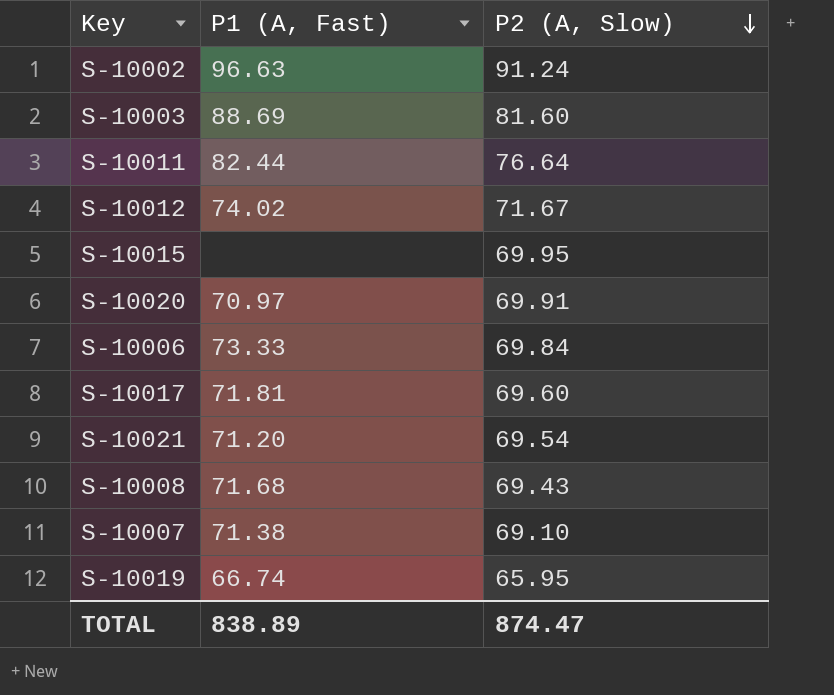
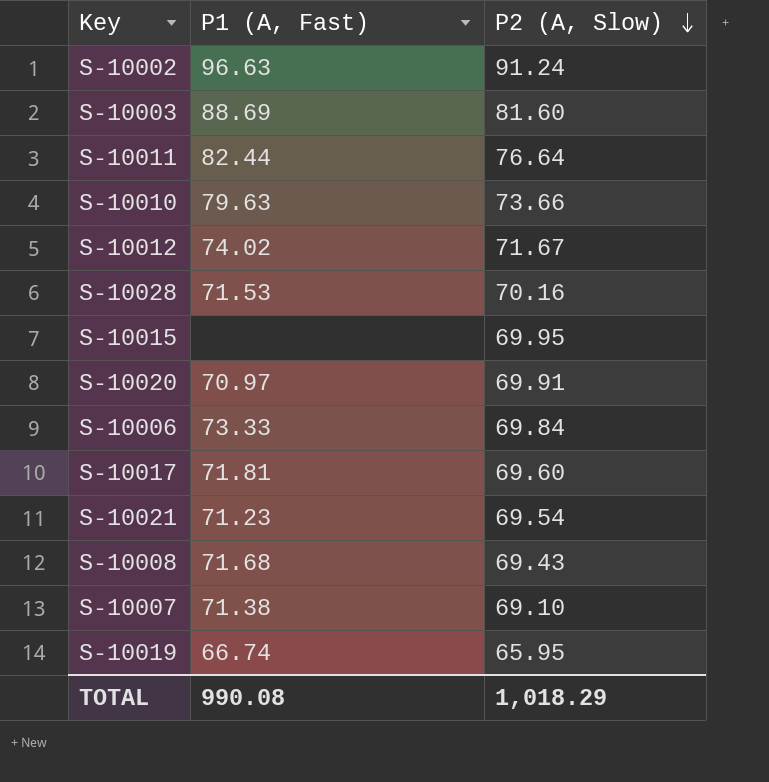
row S-10010: none -> 79.63 | 73.66
row S-10028: none -> 71.53 | 70.16
S-10021 | P1 (A, Fast): 71.20 -> 71.23
TOTAL | P1 (A, Fast): 838.89 -> 990.08
TOTAL | P2 (A, Slow): 874.47 -> 1,018.29

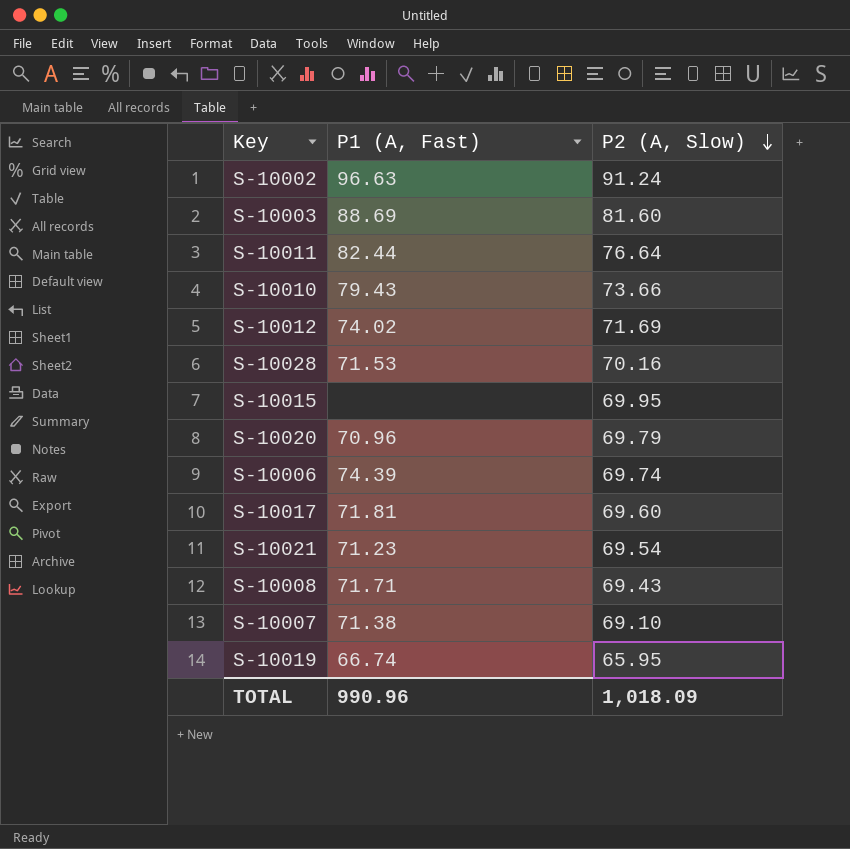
S-10010 | P1 (A, Fast): 79.63 -> 79.43
S-10012 | P2 (A, Slow): 71.67 -> 71.69
S-10020 | P1 (A, Fast): 70.97 -> 70.96
S-10020 | P2 (A, Slow): 69.91 -> 69.79
S-10006 | P1 (A, Fast): 73.33 -> 74.39
S-10006 | P2 (A, Slow): 69.84 -> 69.74
S-10008 | P1 (A, Fast): 71.68 -> 71.71
TOTAL | P1 (A, Fast): 990.08 -> 990.96
TOTAL | P2 (A, Slow): 1,018.29 -> 1,018.09

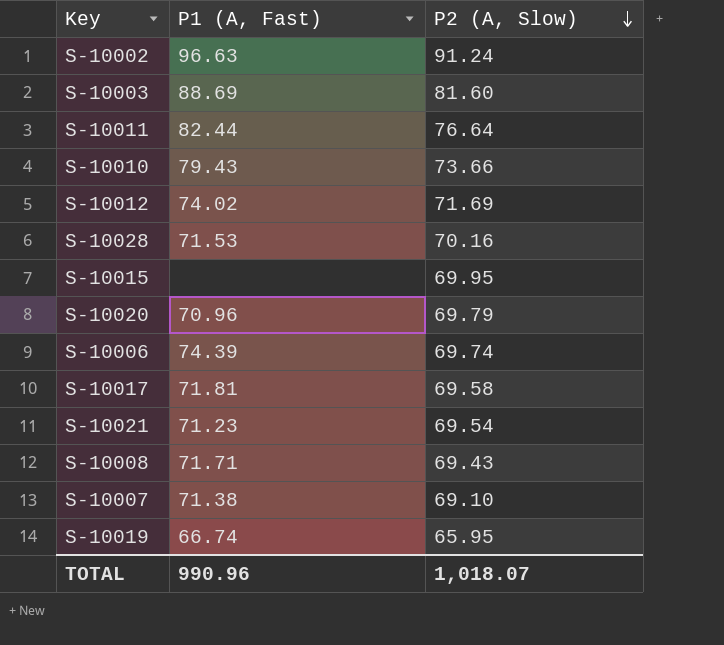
S-10017 | P2 (A, Slow): 69.60 -> 69.58
TOTAL | P2 (A, Slow): 1,018.09 -> 1,018.07

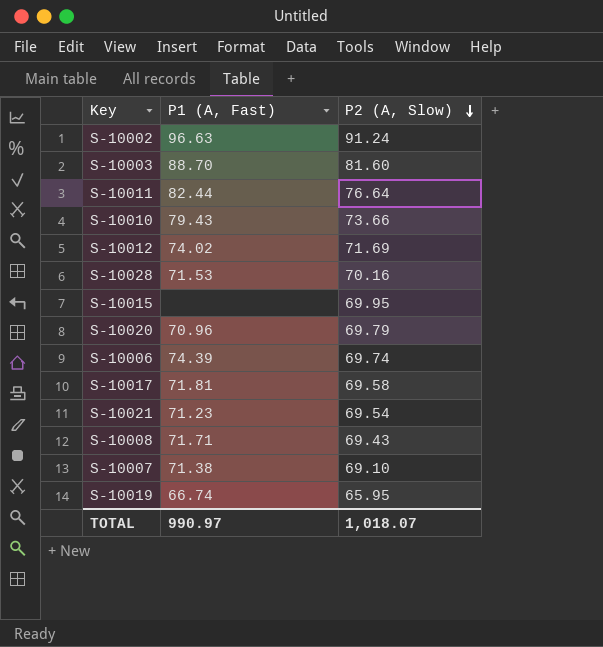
S-10003 | P1 (A, Fast): 88.69 -> 88.70
TOTAL | P1 (A, Fast): 990.96 -> 990.97

